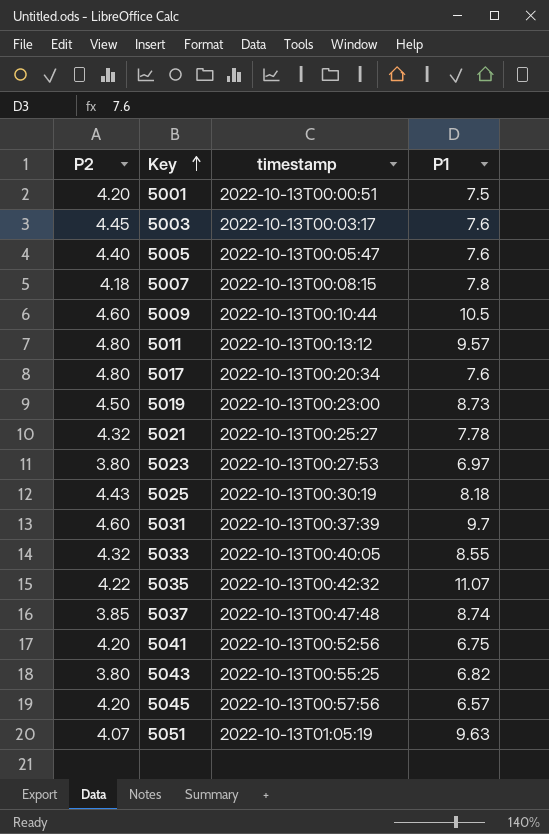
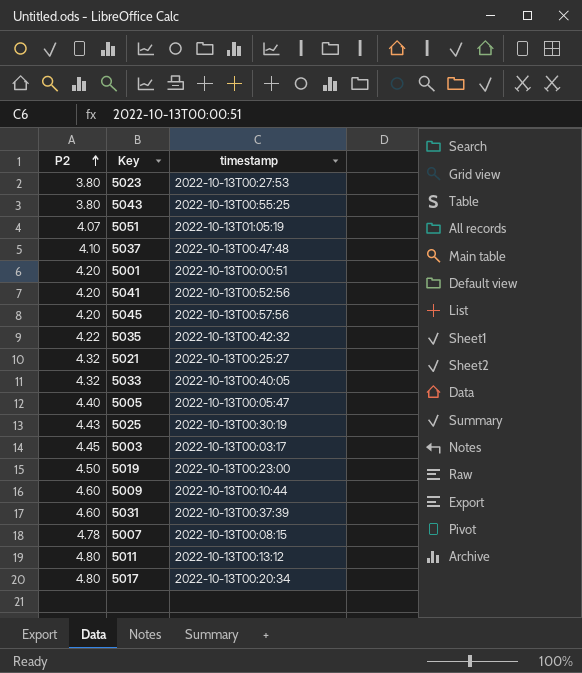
row order: Key ascending -> P2 ascending
column P1 | position: 4 -> none
5037 | P2: 3.85 -> 4.10
5007 | P2: 4.18 -> 4.78

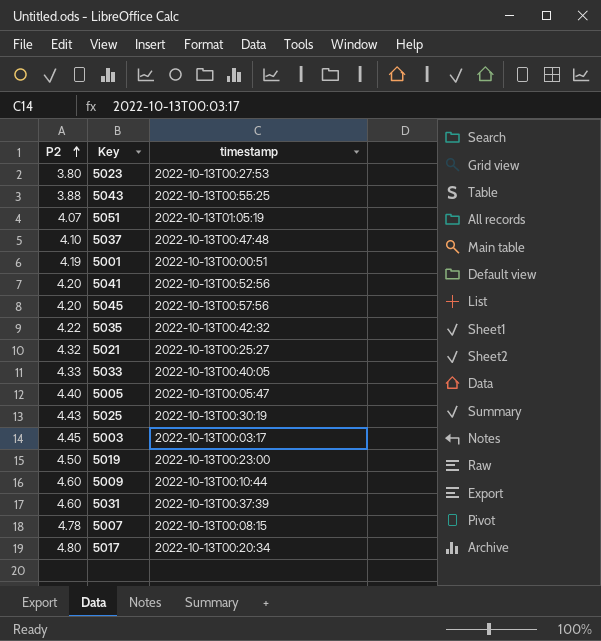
row 5011: 4.80 | 2022-10-13T00:13:12 -> none
5043 | P2: 3.80 -> 3.88
5001 | P2: 4.20 -> 4.19
5033 | P2: 4.32 -> 4.33

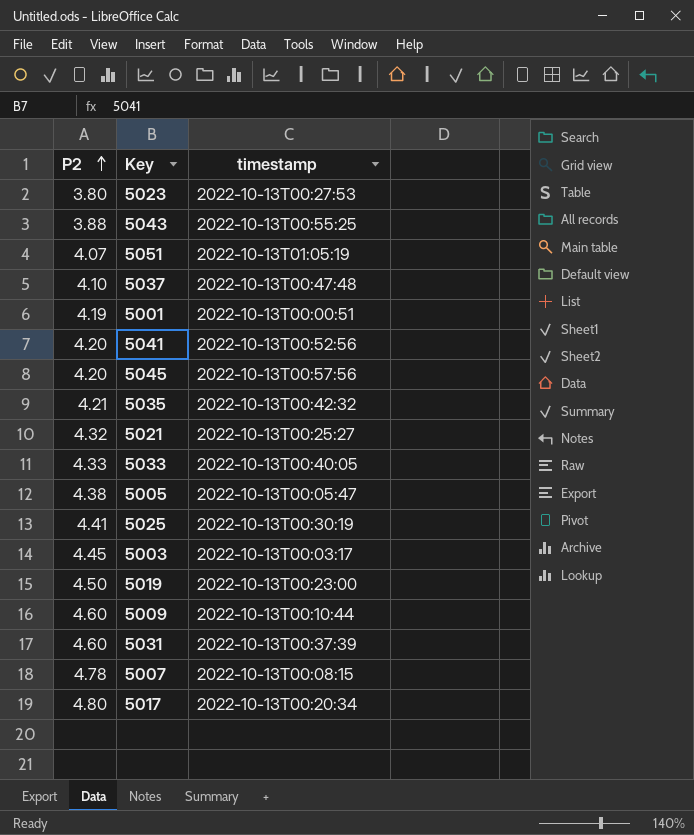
5035 | P2: 4.22 -> 4.21
5005 | P2: 4.40 -> 4.38
5025 | P2: 4.43 -> 4.41

